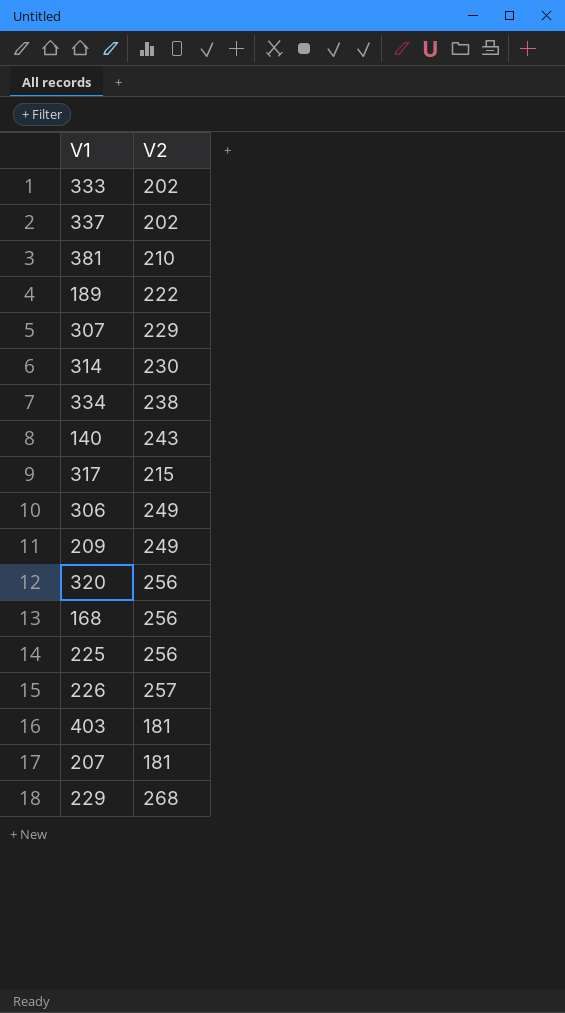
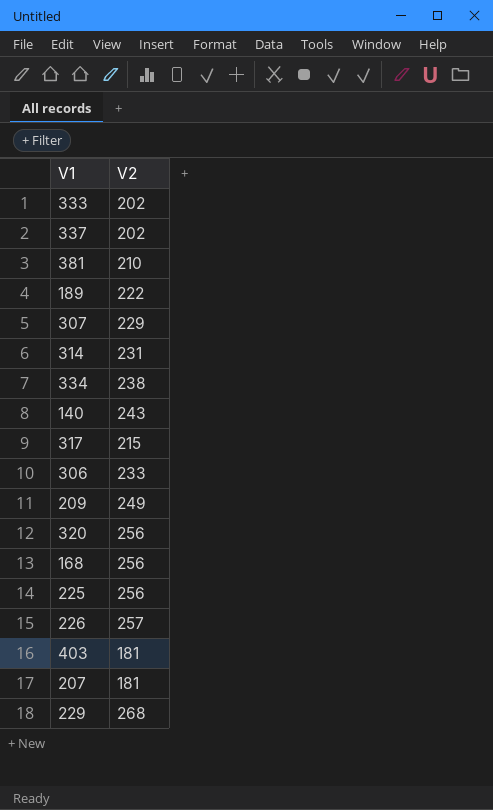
314 | V2: 230 -> 231
306 | V2: 249 -> 233

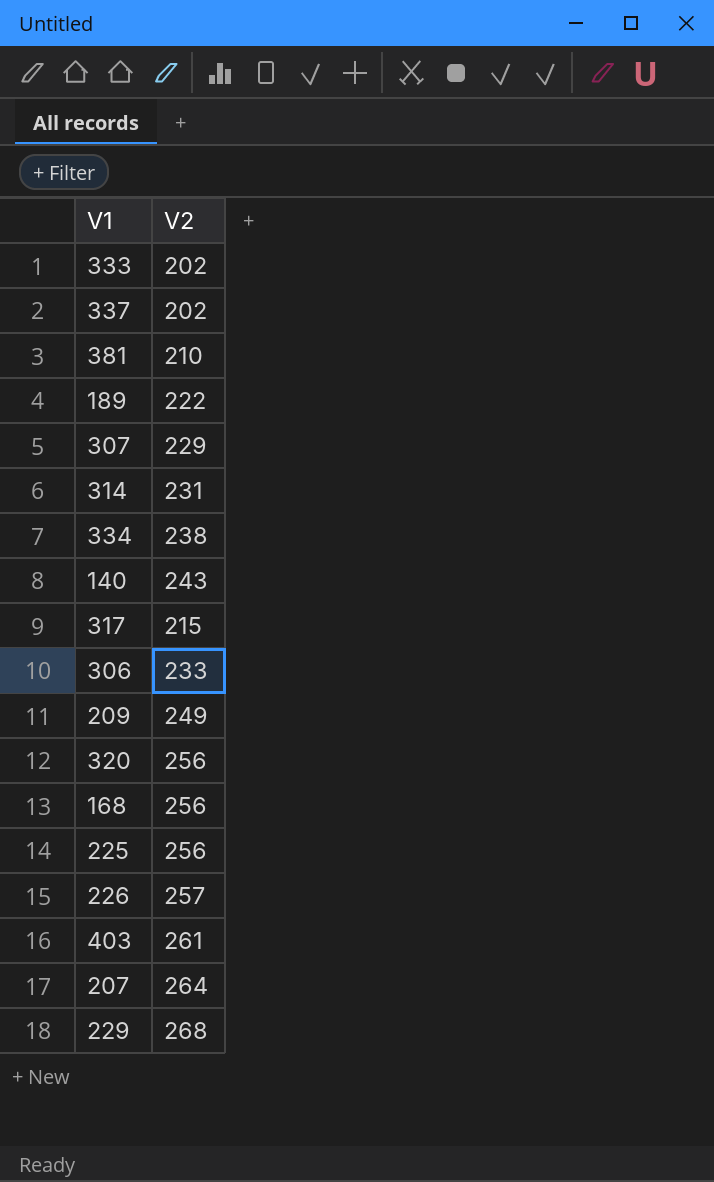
403 | V2: 181 -> 261
207 | V2: 181 -> 264

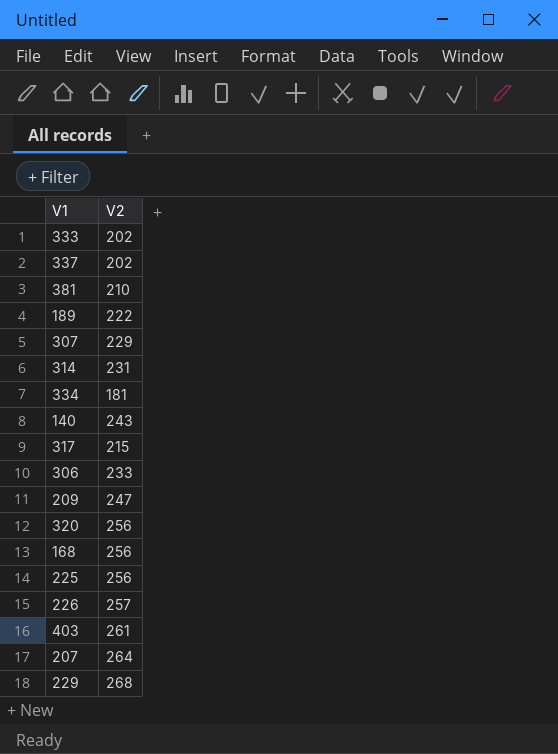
334 | V2: 238 -> 181
209 | V2: 249 -> 247

